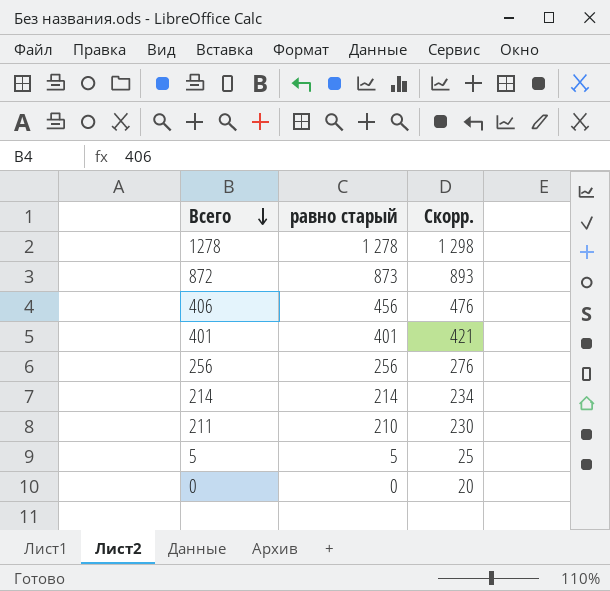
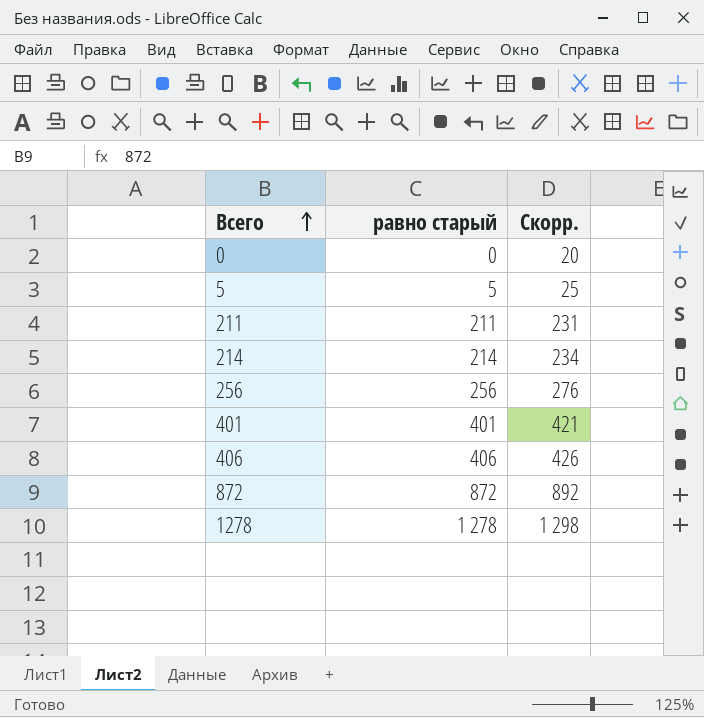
row order: Всего descending -> Всего ascending
211 | равно старый: 210 -> 211
211 | Скорр.: 230 -> 231
406 | равно старый: 456 -> 406
406 | Скорр.: 476 -> 426
872 | равно старый: 873 -> 872
872 | Скорр.: 893 -> 892

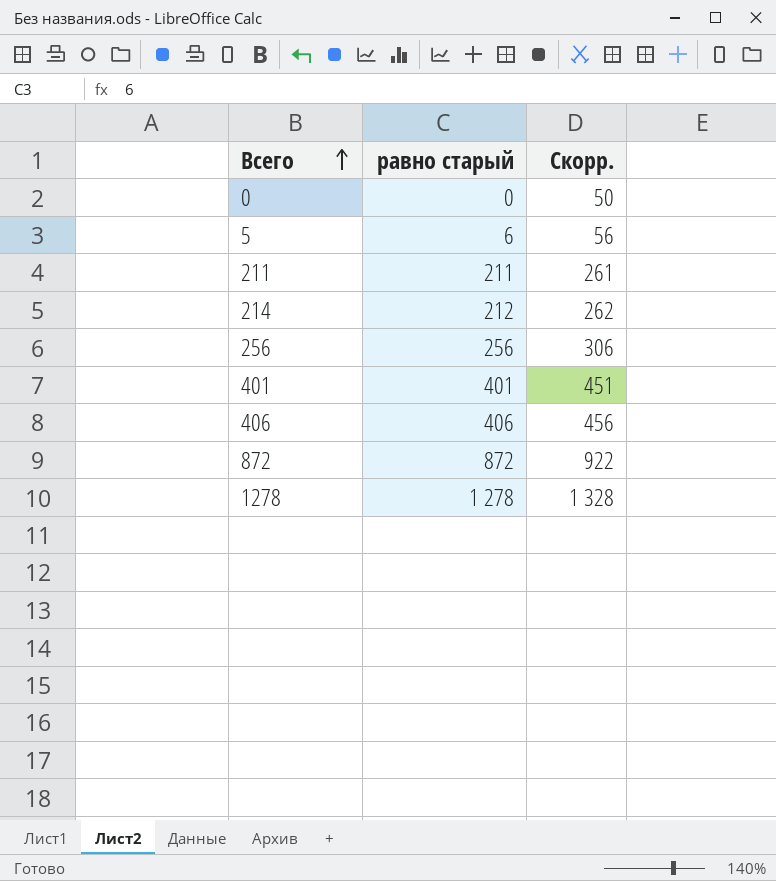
column Скорр. | formula: [равно старый] + 20 -> [равно старый] + 50
5 | равно старый: 5 -> 6
214 | равно старый: 214 -> 212

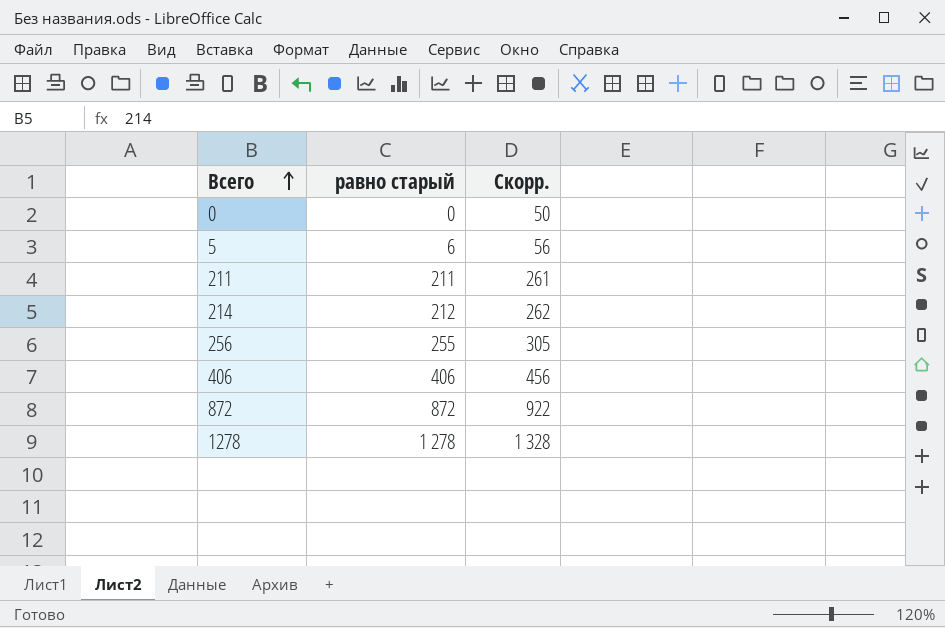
row 401: 401 | 451 -> none
256 | равно старый: 256 -> 255
256 | Скорр.: 306 -> 305

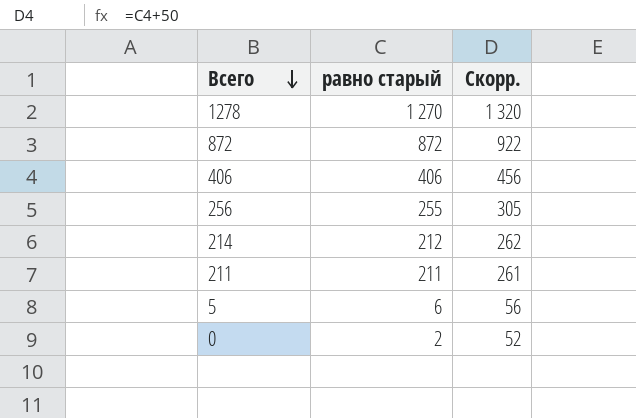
row order: Всего ascending -> Всего descending
1278 | равно старый: 1 278 -> 1 270
1278 | Скорр.: 1 328 -> 1 320
0 | равно старый: 0 -> 2
0 | Скорр.: 50 -> 52

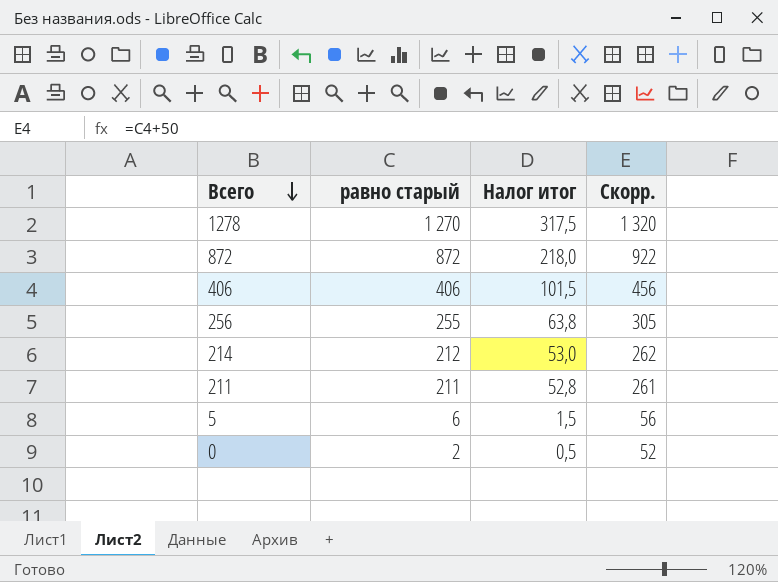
column Налог итог | formula: none -> [равно старый] * 0,25

